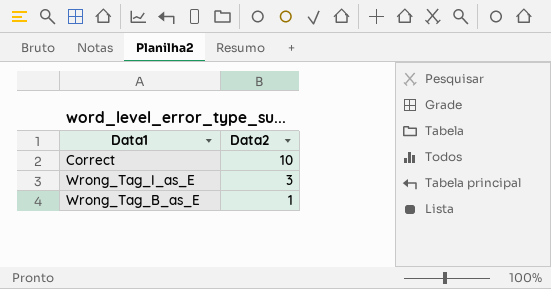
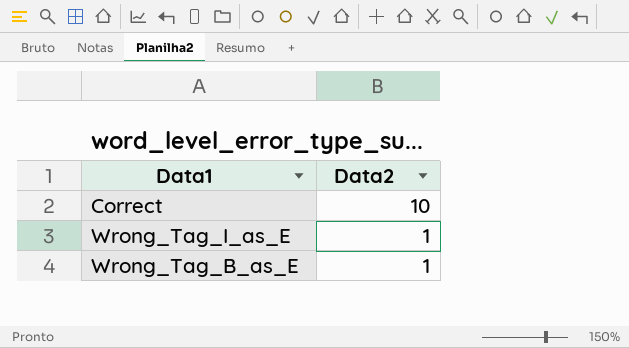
Wrong_Tag_I_as_E | Data2: 3 -> 1

